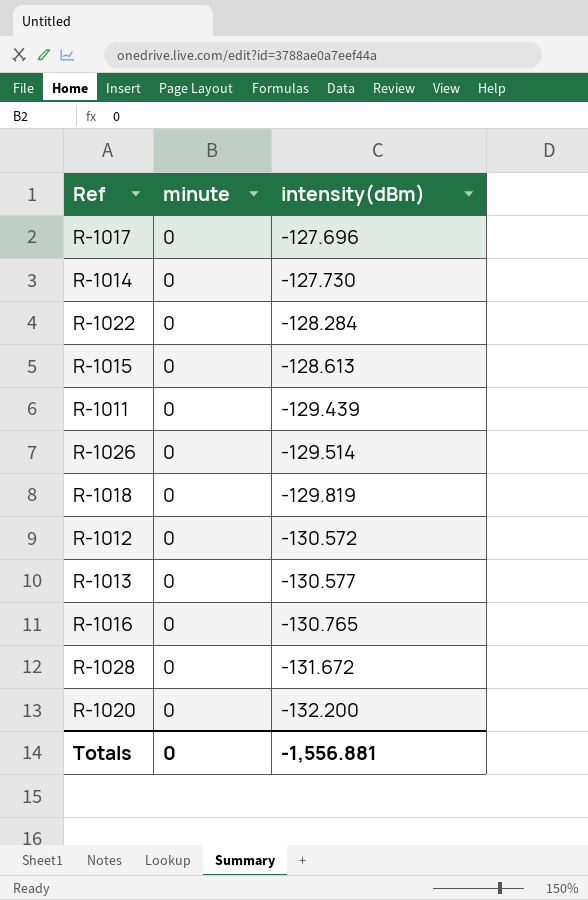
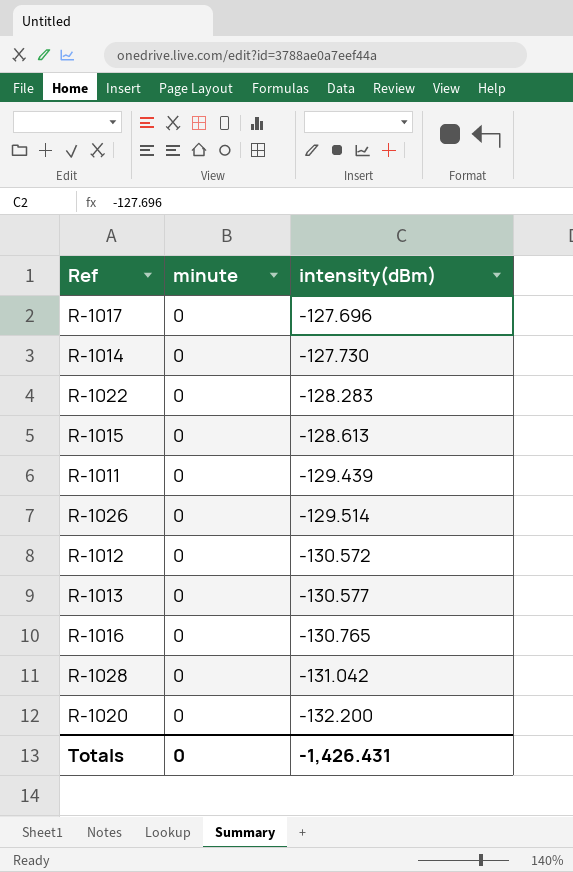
row R-1018: 0 | -129.819 -> none
R-1022 | intensity(dBm): -128.284 -> -128.283
R-1028 | intensity(dBm): -131.672 -> -131.042
Totals | intensity(dBm): -1,556.881 -> -1,426.431

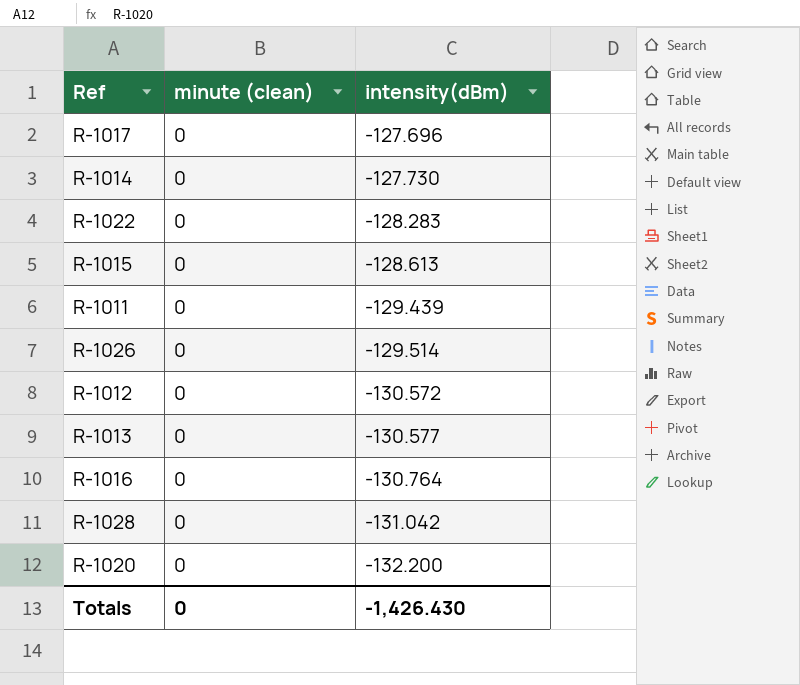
column name: minute -> minute (clean)
R-1016 | intensity(dBm): -130.765 -> -130.764
Totals | intensity(dBm): -1,426.431 -> -1,426.430

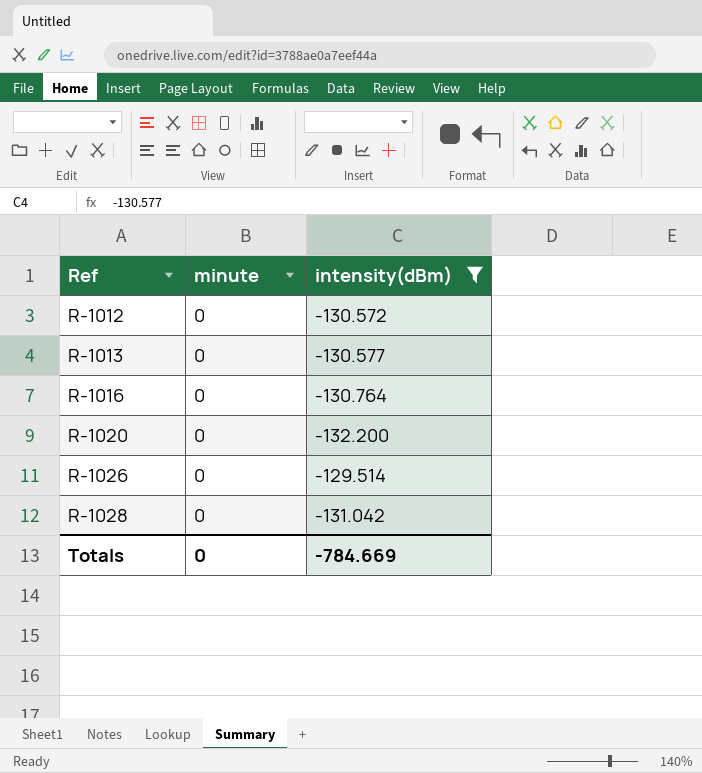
filter: none -> intensity(dBm) <= -129.514
row order: intensity(dBm) descending -> Ref ascending
column name: minute (clean) -> minute
Totals | intensity(dBm): -1,426.430 -> -784.669

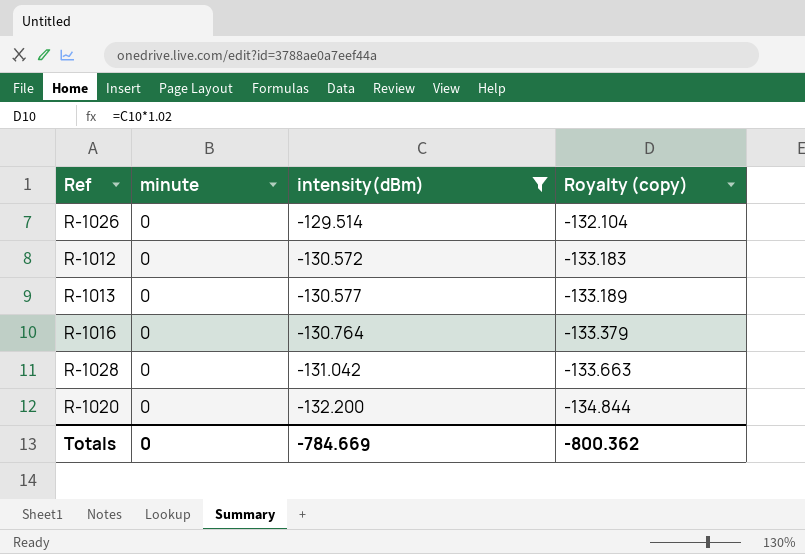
row order: Ref ascending -> intensity(dBm) descending
column Royalty (copy) | formula: none -> [intensity(dBm)] * 1.02

